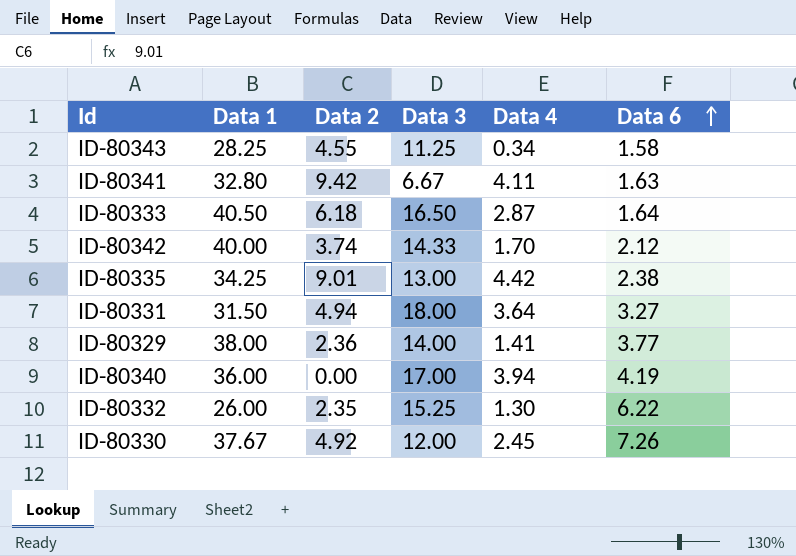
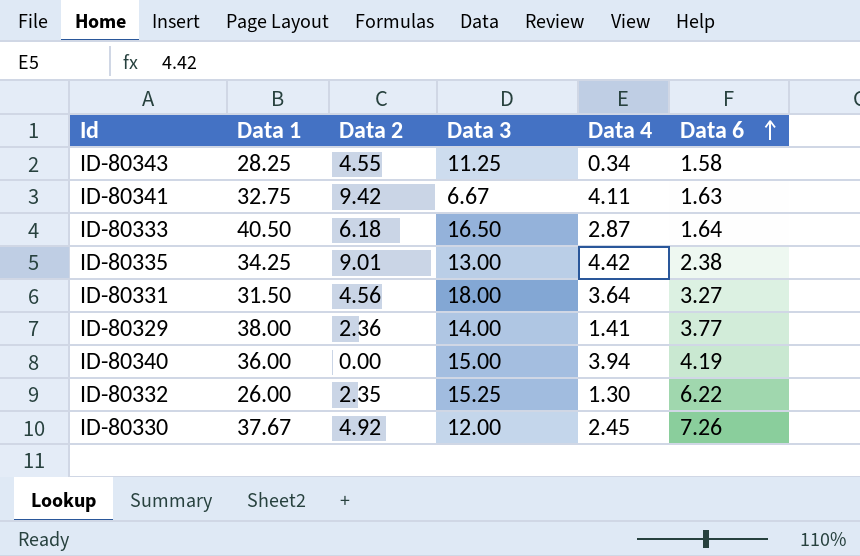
row ID-80342: 40.00 | 3.74 | 14.33 | 1.70 | 2.12 -> none
ID-80341 | Data 1: 32.80 -> 32.75
ID-80331 | Data 2: 4.94 -> 4.56
ID-80340 | Data 3: 17.00 -> 15.00

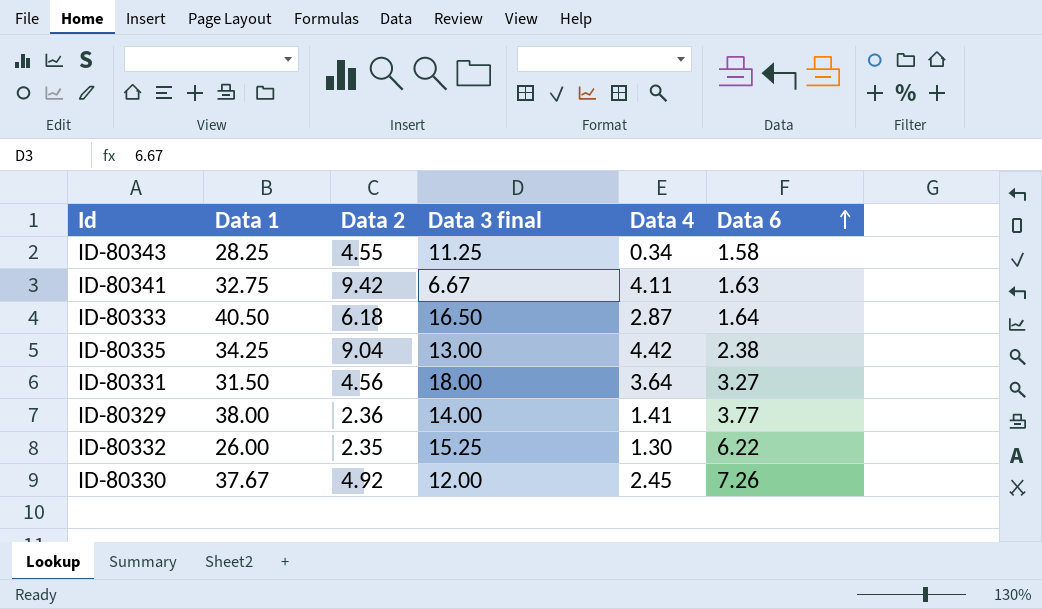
column name: Data 3 -> Data 3 final
row ID-80340: 36.00 | 0.00 | 15.00 | 3.94 | 4.19 -> none
ID-80335 | Data 2: 9.01 -> 9.04

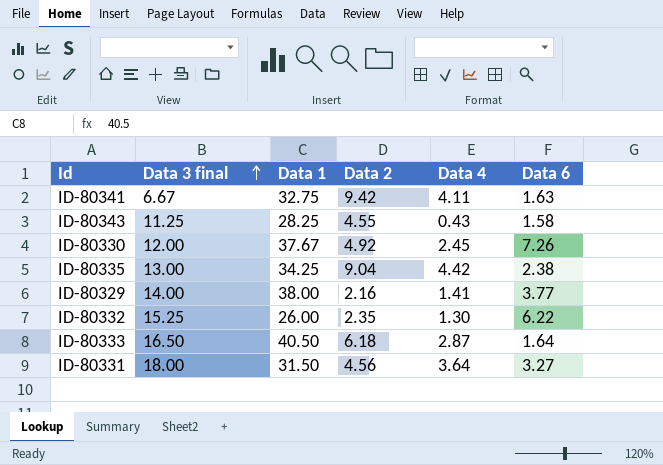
row order: Data 6 ascending -> Data 3 final ascending
column Data 3 final | position: 4 -> 2
ID-80343 | Data 4: 0.34 -> 0.43
ID-80329 | Data 2: 2.36 -> 2.16

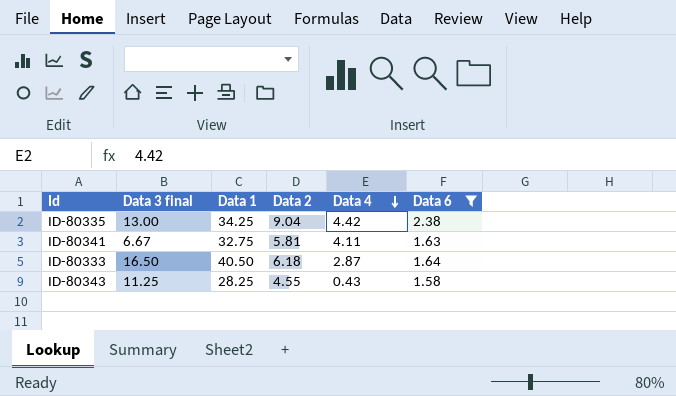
filter: none -> Data 6 <= 2.38
row order: Data 3 final ascending -> Data 4 descending
ID-80341 | Data 2: 9.42 -> 5.81

